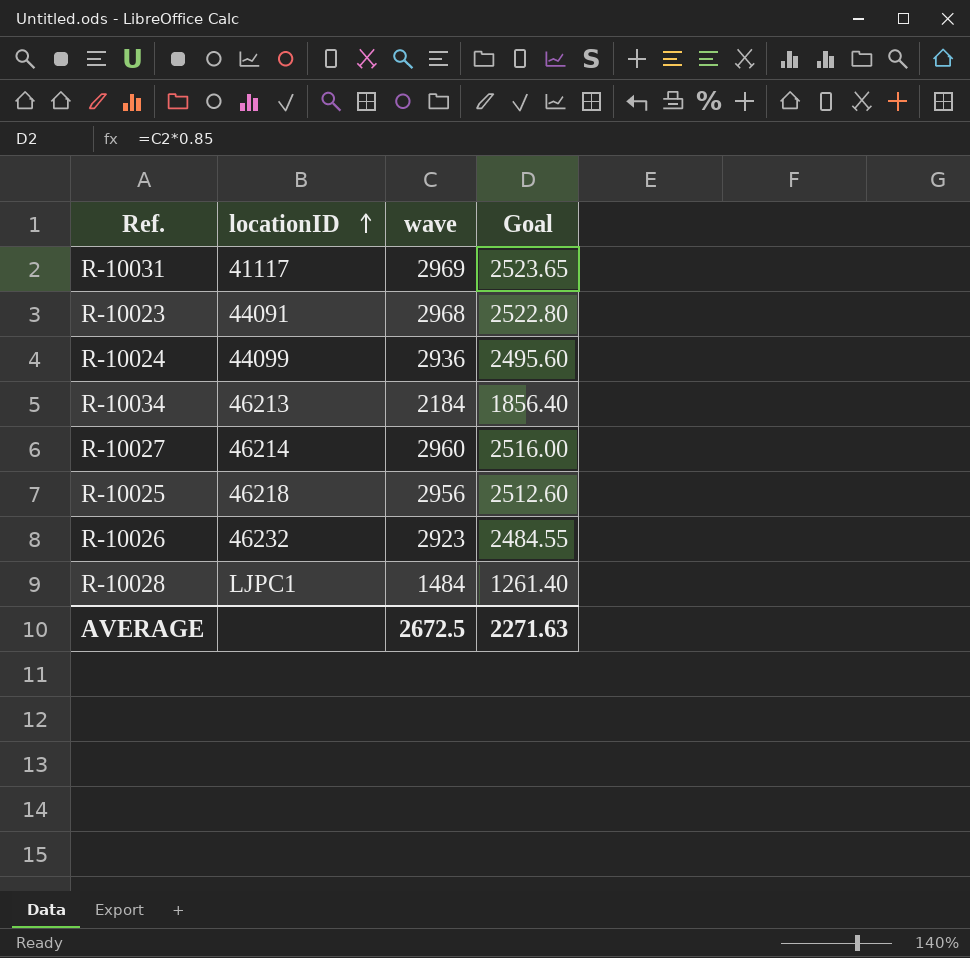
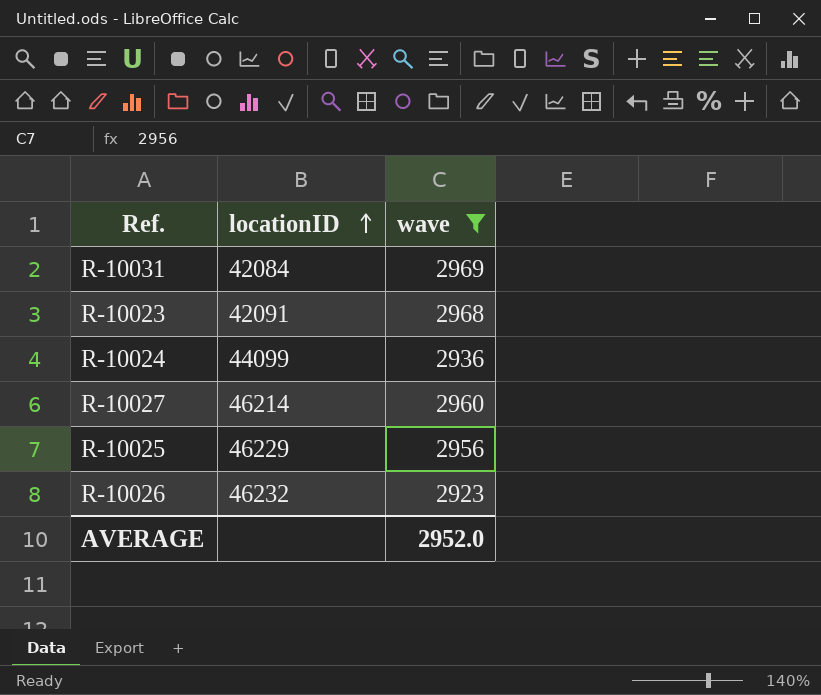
filter: none -> wave >= 2923
column Goal | formula: [wave] * 0.85 -> none
R-10031 | locationID: 41117 -> 42084
R-10023 | locationID: 44091 -> 42091
R-10025 | locationID: 46218 -> 46229
AVERAGE | wave: 2672.5 -> 2952.0

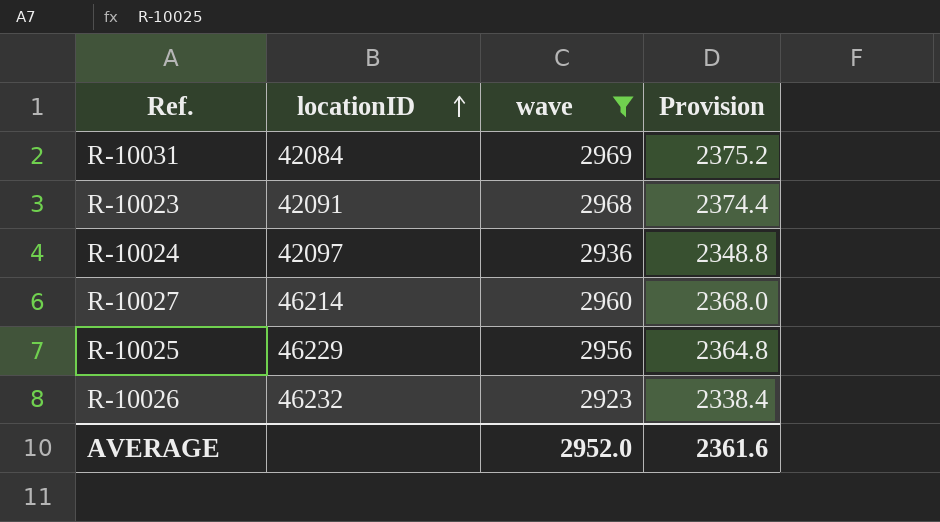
column Provision | formula: none -> [wave] * 0.8
R-10024 | locationID: 44099 -> 42097

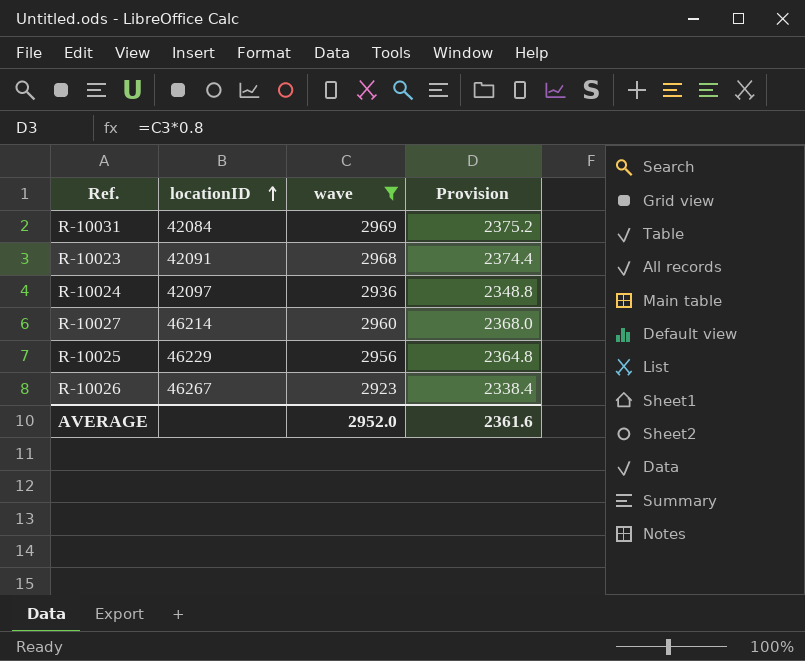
R-10026 | locationID: 46232 -> 46267

